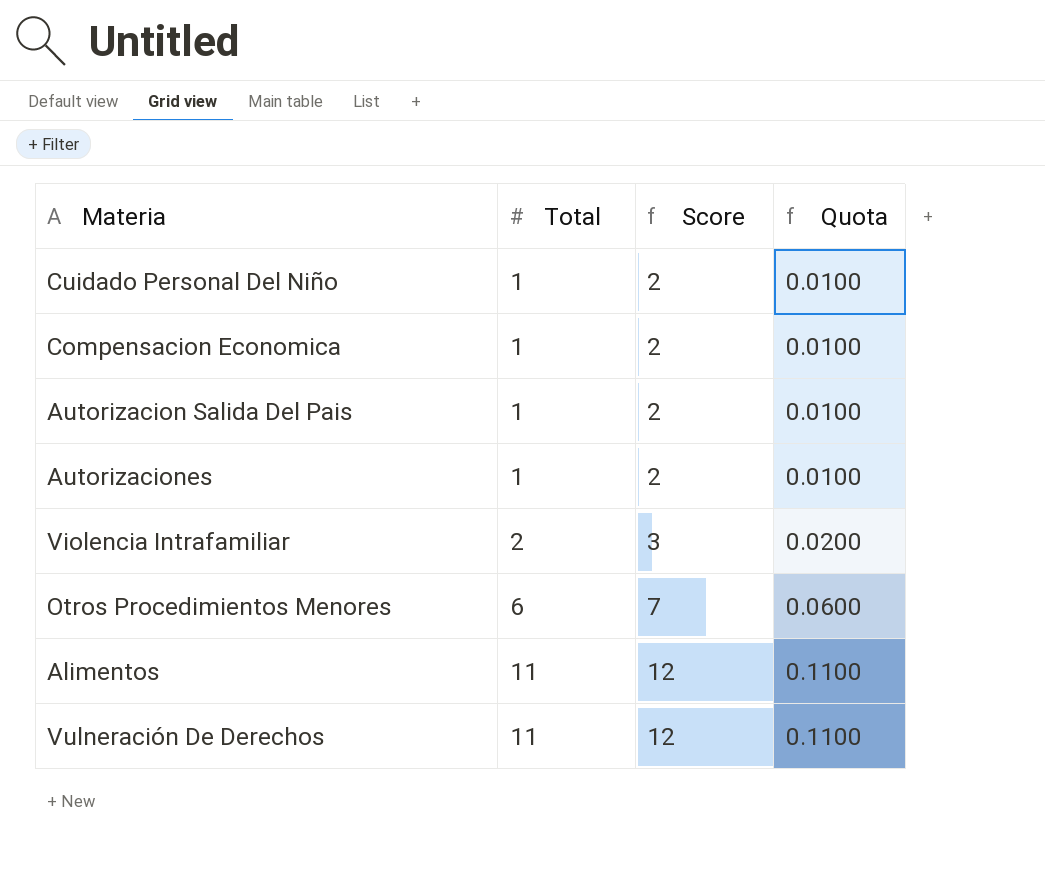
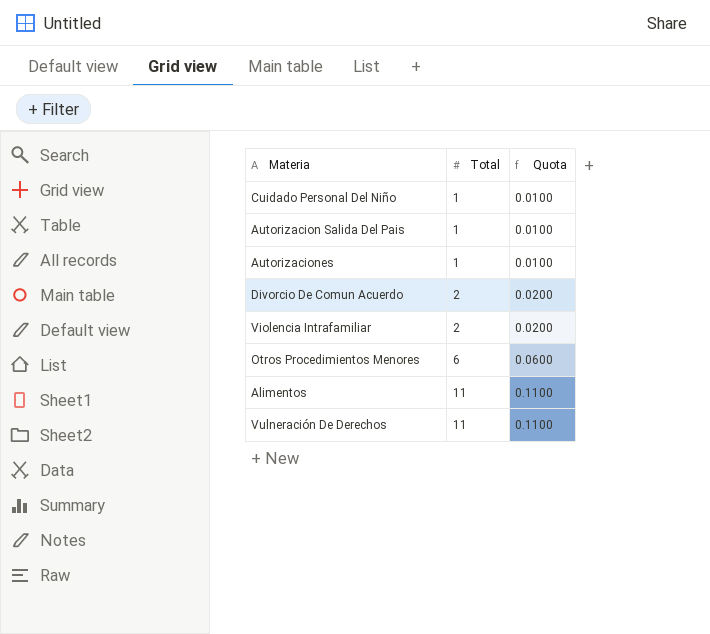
column Score | formula: [Total] + 1 -> none
row Compensacion Economica: 1 | 2 | 0.0100 -> none
row Divorcio De Comun Acuerdo: none -> 2 | 0.0200

